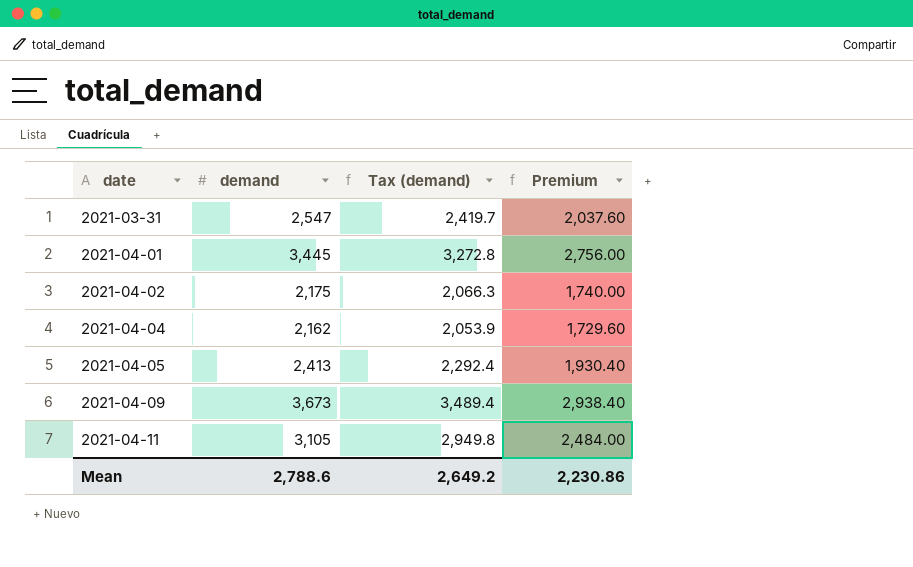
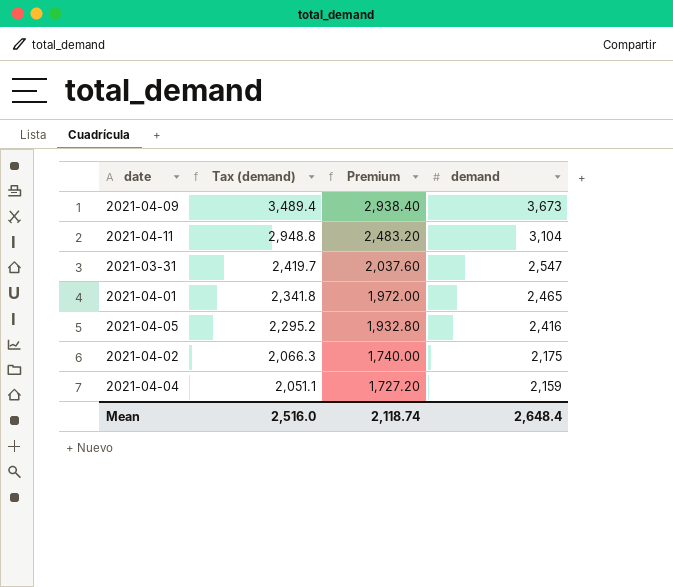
row order: date ascending -> Tax (demand) descending
column demand | position: 2 -> 4
2021-04-11 | Tax (demand): 2,949.8 -> 2,948.8
2021-04-11 | Premium: 2,484.00 -> 2,483.20
2021-04-11 | demand: 3,105 -> 3,104
2021-04-01 | Tax (demand): 3,272.8 -> 2,341.8
2021-04-01 | Premium: 2,756.00 -> 1,972.00
2021-04-01 | demand: 3,445 -> 2,465
2021-04-05 | Tax (demand): 2,292.4 -> 2,295.2
2021-04-05 | Premium: 1,930.40 -> 1,932.80
2021-04-05 | demand: 2,413 -> 2,416
2021-04-04 | Tax (demand): 2,053.9 -> 2,051.1
2021-04-04 | Premium: 1,729.60 -> 1,727.20
2021-04-04 | demand: 2,162 -> 2,159
Mean | Tax (demand): 2,649.2 -> 2,516.0
Mean | Premium: 2,230.86 -> 2,118.74
Mean | demand: 2,788.6 -> 2,648.4

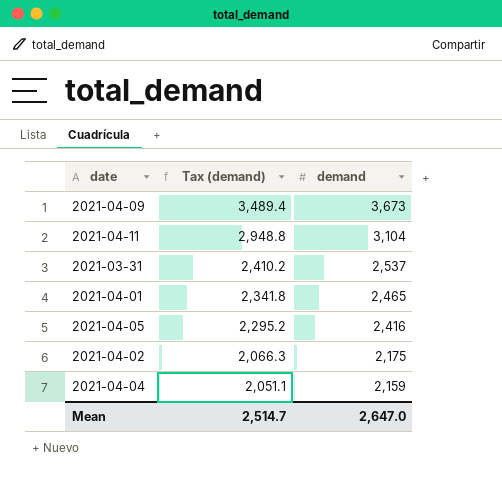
column Premium | formula: [demand] * 0.8 -> none
2021-03-31 | Tax (demand): 2,419.7 -> 2,410.2
2021-03-31 | demand: 2,547 -> 2,537
Mean | Tax (demand): 2,516.0 -> 2,514.7
Mean | demand: 2,648.4 -> 2,647.0

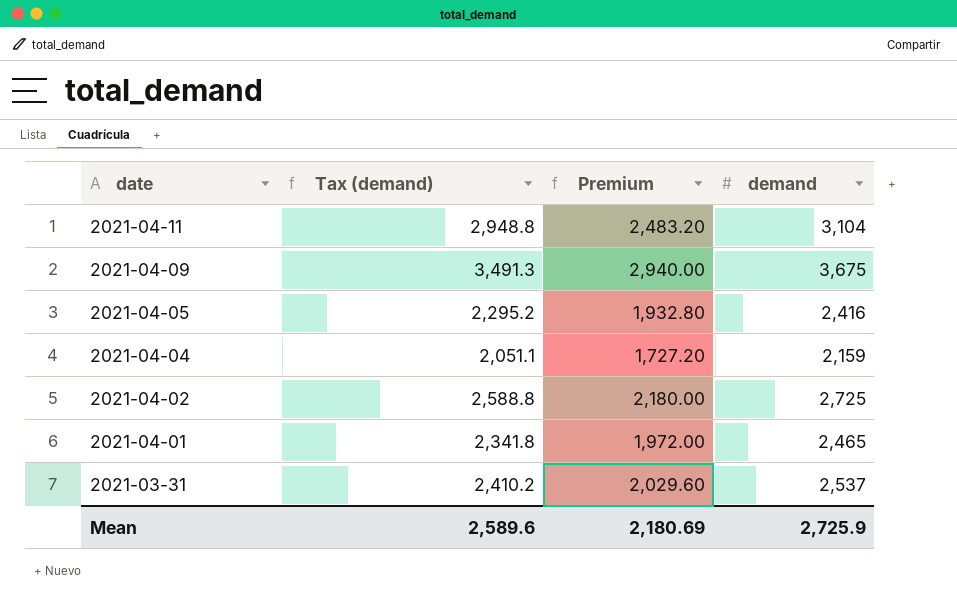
row order: Tax (demand) descending -> date descending
column Premium | formula: none -> [demand] * 0.8
2021-04-09 | Tax (demand): 3,489.4 -> 3,491.3
2021-04-09 | demand: 3,673 -> 3,675
2021-04-02 | Tax (demand): 2,066.3 -> 2,588.8
2021-04-02 | demand: 2,175 -> 2,725
Mean | Tax (demand): 2,514.7 -> 2,589.6
Mean | demand: 2,647.0 -> 2,725.9

